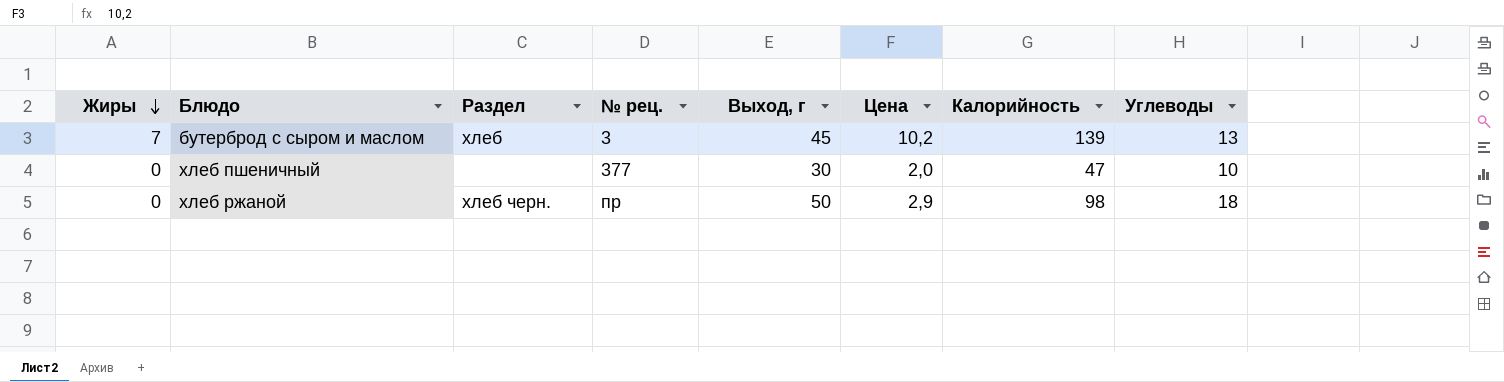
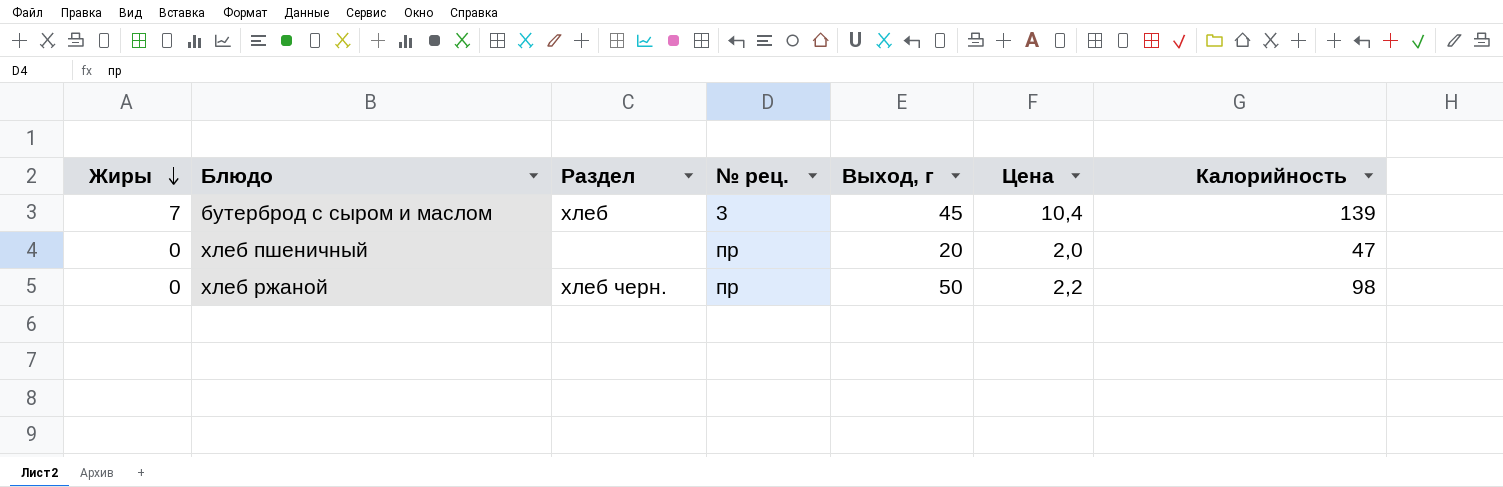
column Углеводы | position: 8 -> none
бутерброд с сыром и маслом | Цена: 10,2 -> 10,4
хлеб пшеничный | № рец.: 377 -> пр
хлеб пшеничный | Выход, г: 30 -> 20
хлеб ржаной | Цена: 2,9 -> 2,2

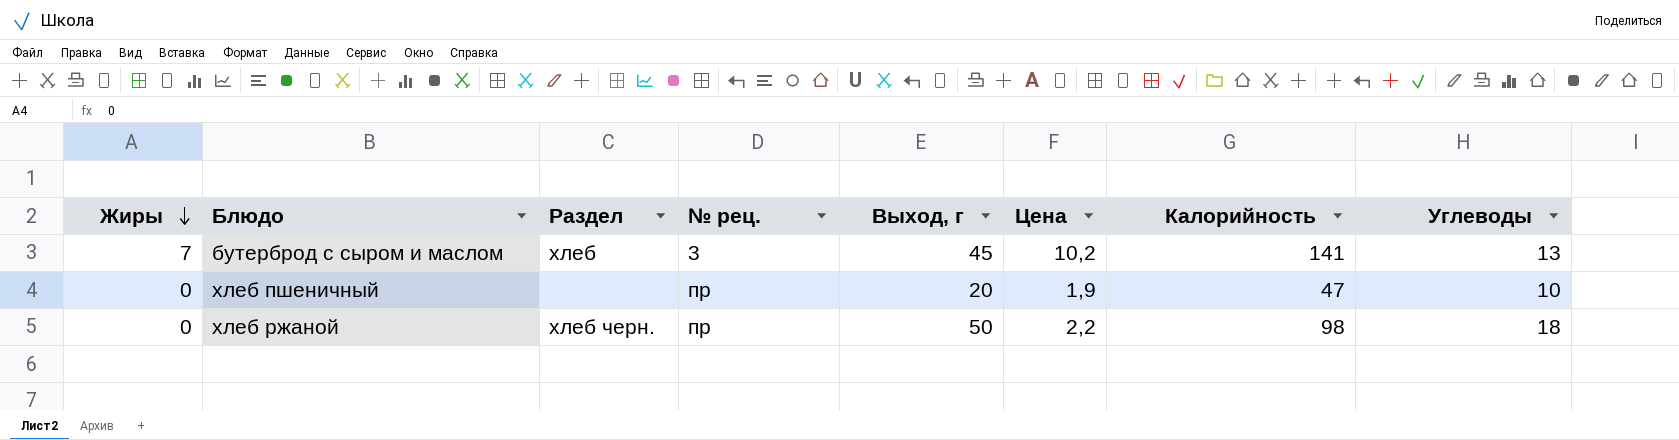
column Углеводы | position: none -> 8
бутерброд с сыром и маслом | Цена: 10,4 -> 10,2
бутерброд с сыром и маслом | Калорийность: 139 -> 141
хлеб пшеничный | Цена: 2,0 -> 1,9

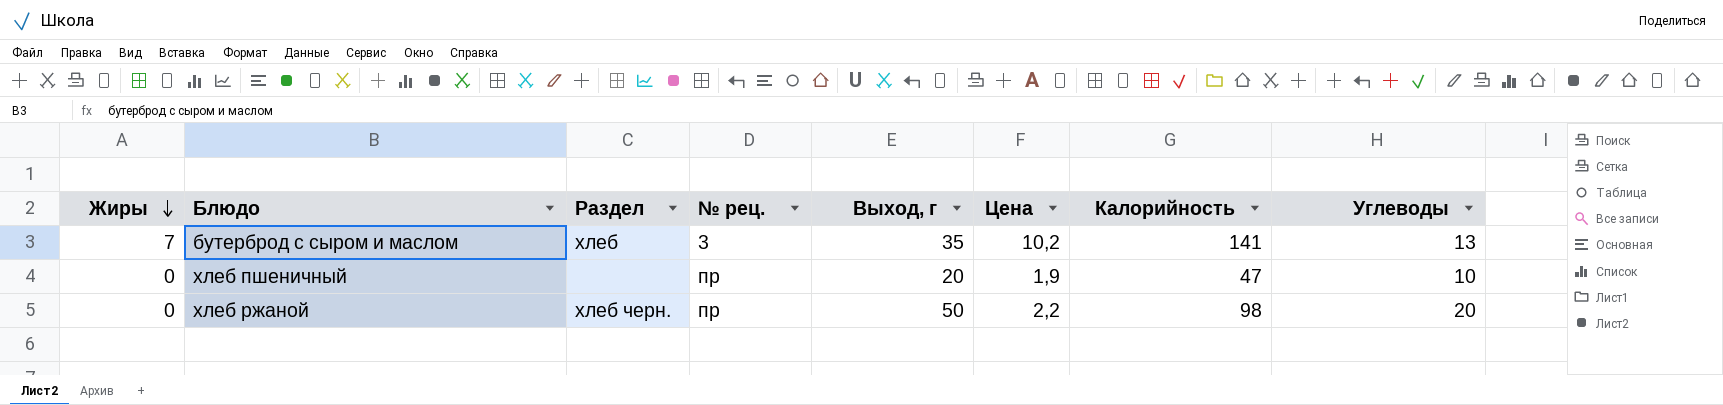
бутерброд с сыром и маслом | Выход, г: 45 -> 35
хлеб ржаной | Углеводы: 18 -> 20

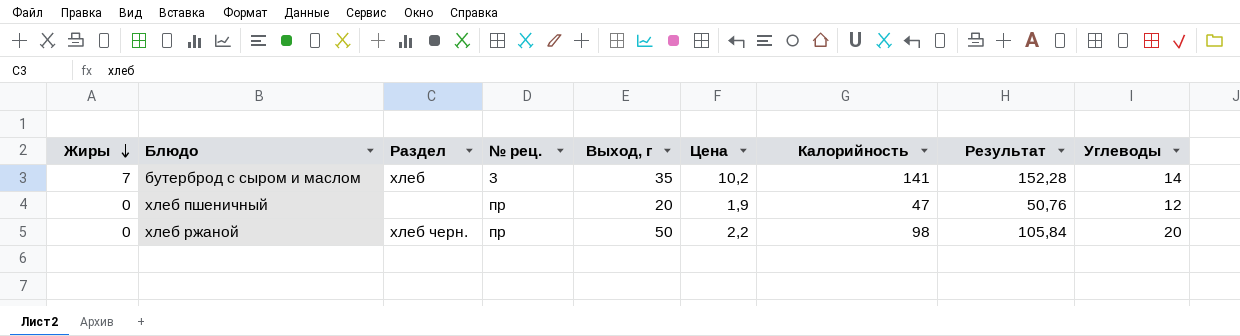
column Результат | formula: none -> [Калорийность] * 1,08
бутерброд с сыром и маслом | Углеводы: 13 -> 14
хлеб пшеничный | Углеводы: 10 -> 12

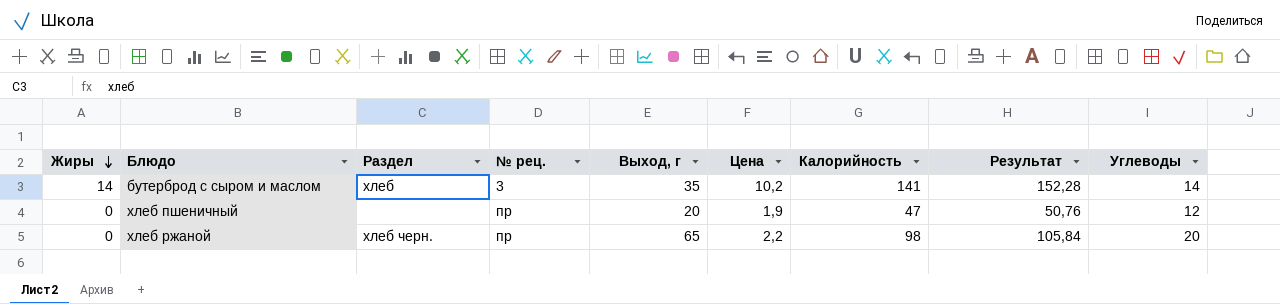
бутерброд с сыром и маслом | Жиры: 7 -> 14
хлеб ржаной | Выход, г: 50 -> 65

